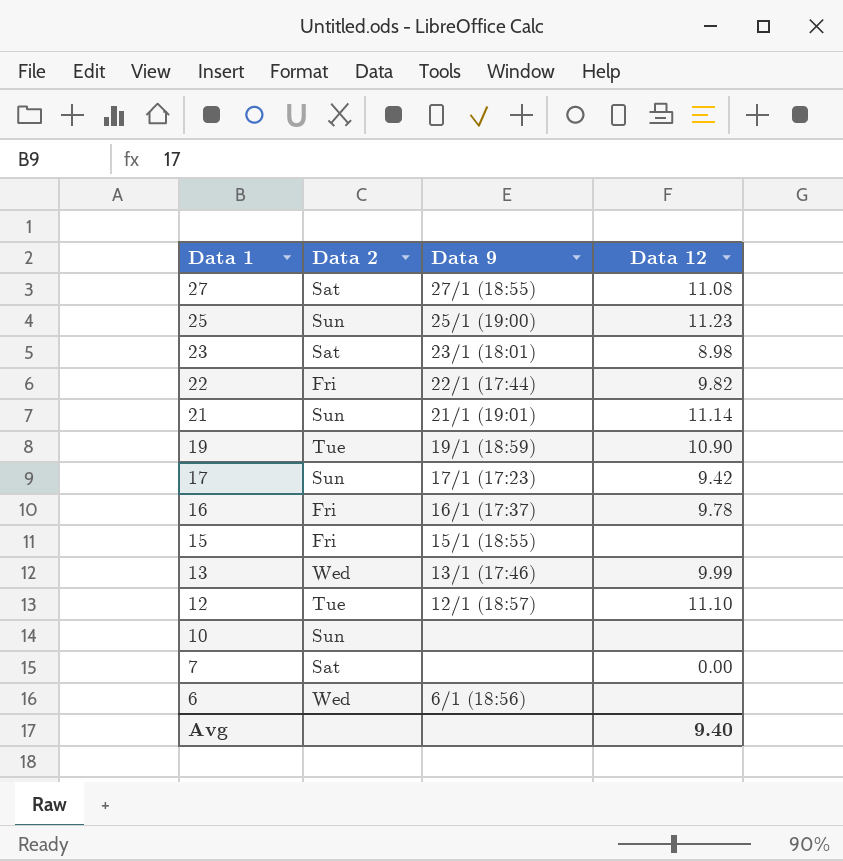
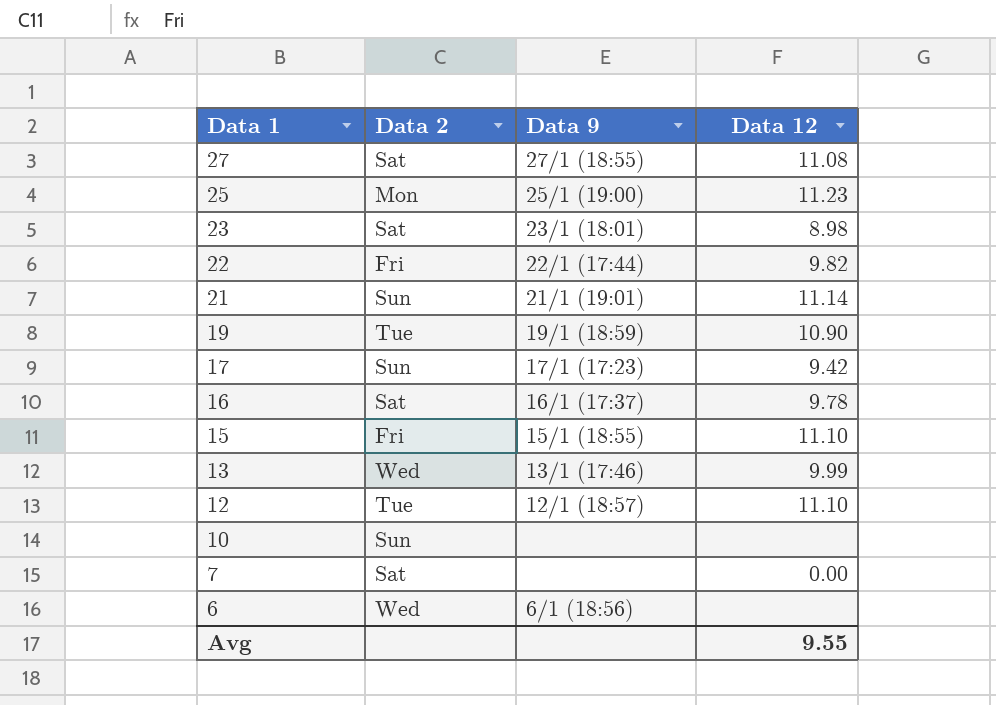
25 | Data 2: Sun -> Mon
16 | Data 2: Fri -> Sat
15 | Data 12: none -> 11.10
Avg | Data 12: 9.40 -> 9.55

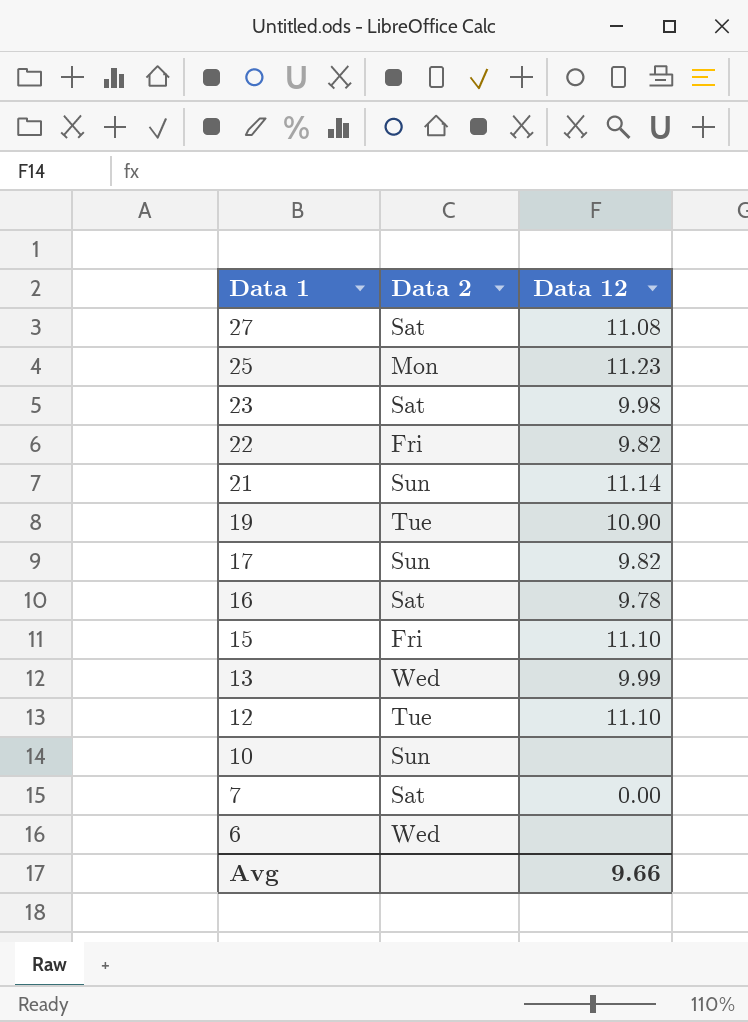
column Data 9 | position: 3 -> none
23 | Data 12: 8.98 -> 9.98
17 | Data 12: 9.42 -> 9.82
Avg | Data 12: 9.55 -> 9.66

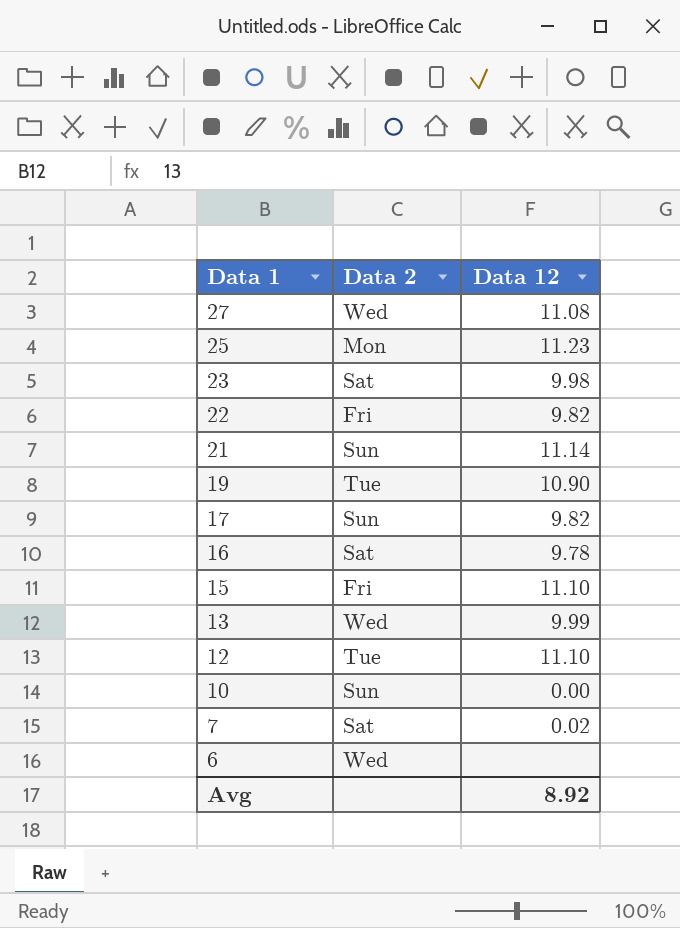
27 | Data 2: Sat -> Wed
10 | Data 12: none -> 0.00
7 | Data 12: 0.00 -> 0.02
Avg | Data 12: 9.66 -> 8.92

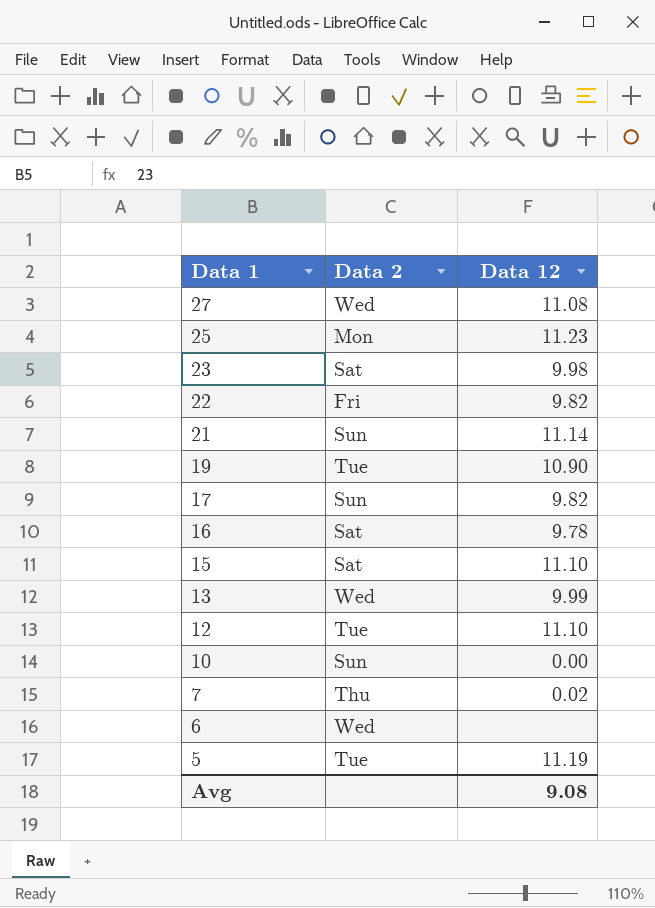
15 | Data 2: Fri -> Sat
7 | Data 2: Sat -> Thu
row 5: none -> Tue | 11.19
Avg | Data 12: 8.92 -> 9.08

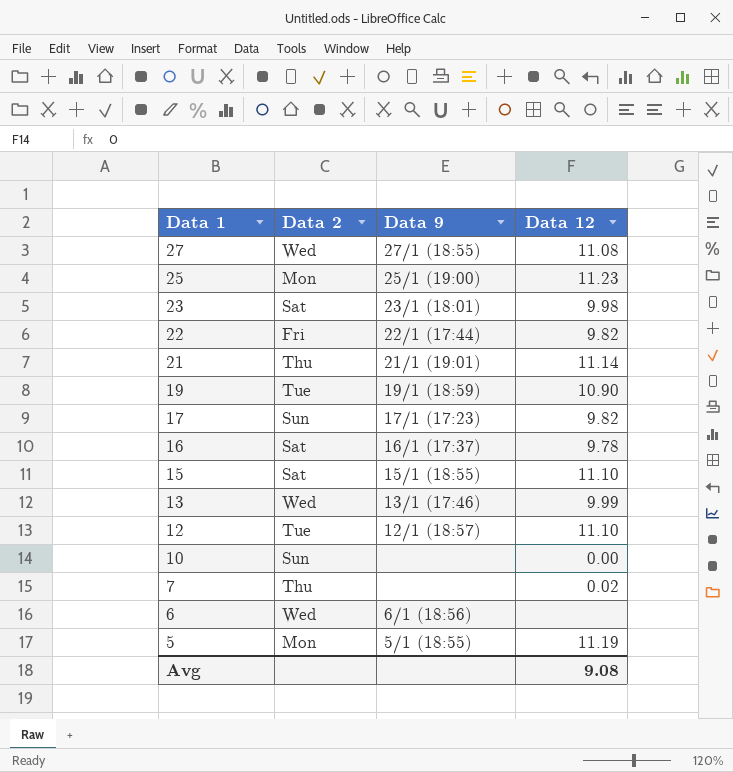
column Data 9 | position: none -> 3
21 | Data 2: Sun -> Thu
5 | Data 2: Tue -> Mon

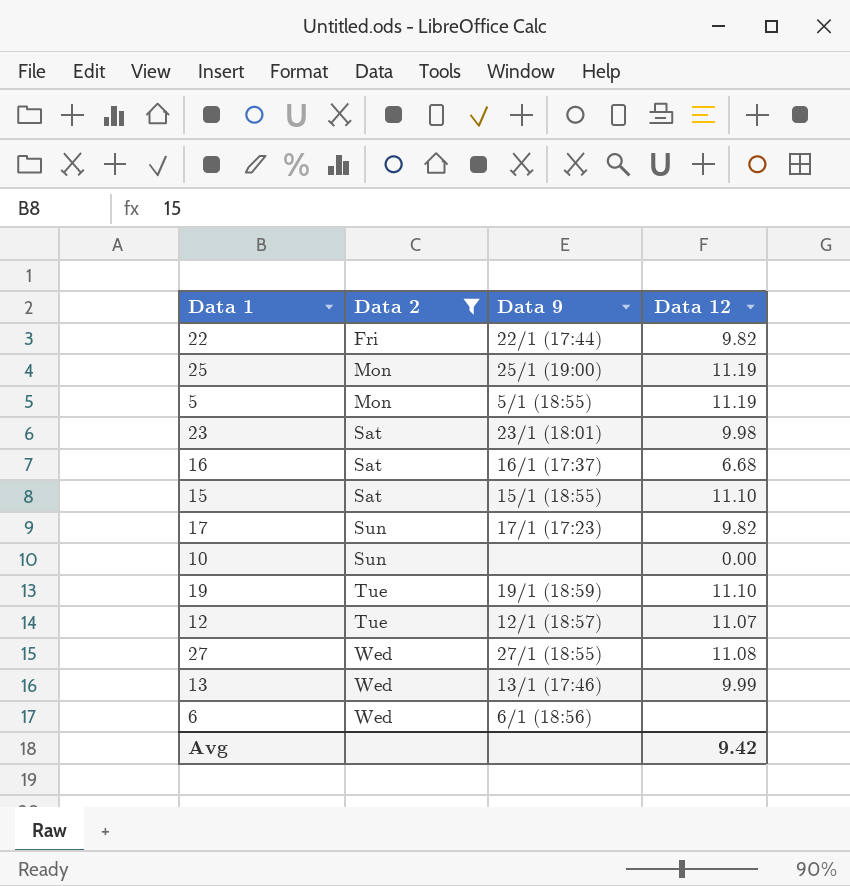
filter: none -> Data 2 != Thu
row order: Data 1 descending -> Data 2 ascending
25 | Data 12: 11.23 -> 11.19
16 | Data 12: 9.78 -> 6.68
19 | Data 12: 10.90 -> 11.10
12 | Data 12: 11.10 -> 11.07
Avg | Data 12: 9.08 -> 9.42

